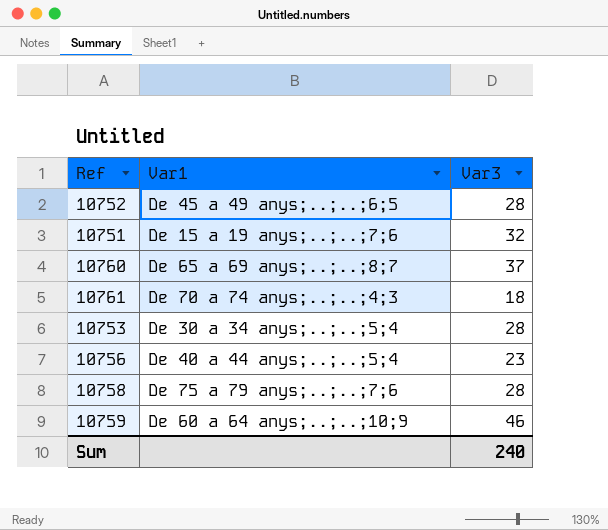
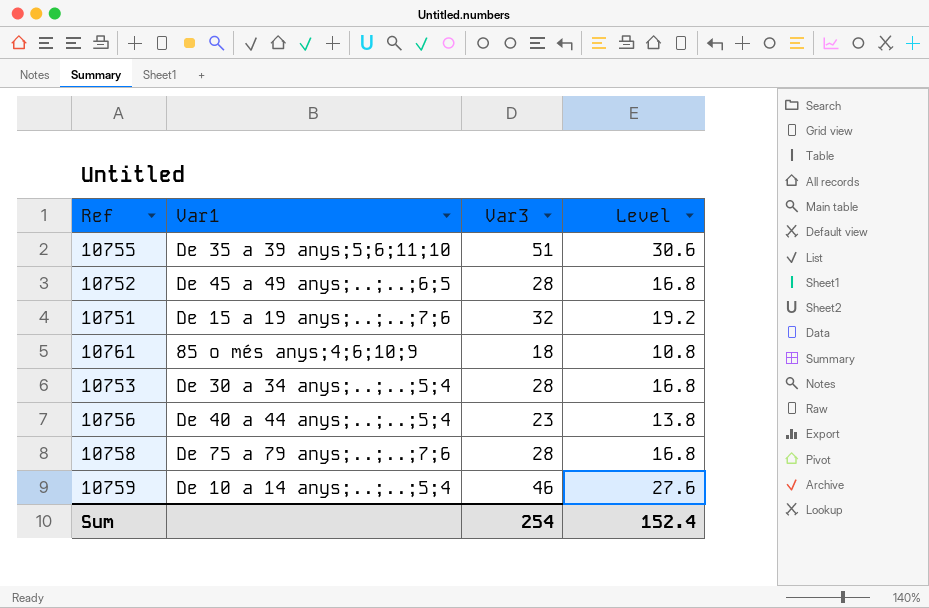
column Level | formula: none -> [Var3] * 0.6
row 10760: De 65 a 69 anys;..;..;8;7 | 37 -> none
row 10755: none -> De 35 a 39 anys;5;6;11;10 | 51 | 30.6
10761 | Var1: De 70 a 74 anys;..;..;4;3 -> 85 o més anys;4;6;10;9
10759 | Var1: De 60 a 64 anys;..;..;10;9 -> De 10 a 14 anys;..;..;5;4
Sum | Var3: 240 -> 254

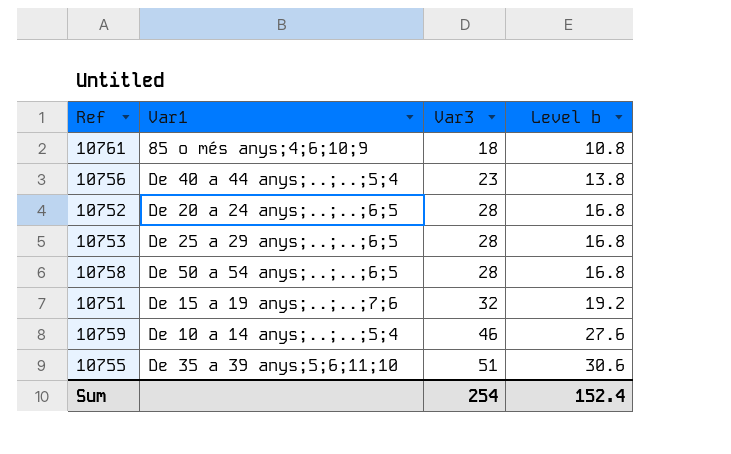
row order: none -> Var3 ascending
column name: Level -> Level b
10752 | Var1: De 45 a 49 anys;..;..;6;5 -> De 20 a 24 anys;..;..;6;5
10753 | Var1: De 30 a 34 anys;..;..;5;4 -> De 25 a 29 anys;..;..;6;5
10758 | Var1: De 75 a 79 anys;..;..;7;6 -> De 50 a 54 anys;..;..;6;5

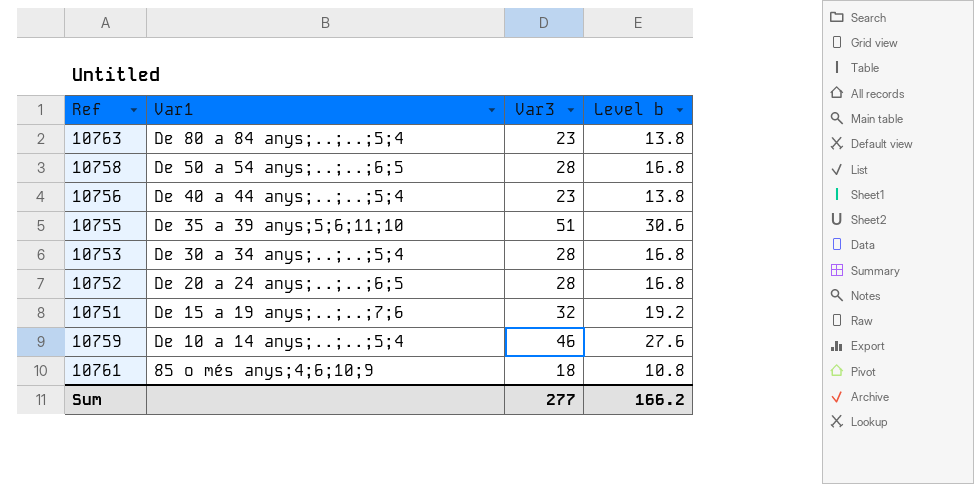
row order: Var3 ascending -> Var1 descending
row 10763: none -> De 80 a 84 anys;..;..;5;4 | 23 | 13.8
10753 | Var1: De 25 a 29 anys;..;..;6;5 -> De 30 a 34 anys;..;..;5;4
Sum | Var3: 254 -> 277
Sum | Level b: 152.4 -> 166.2

